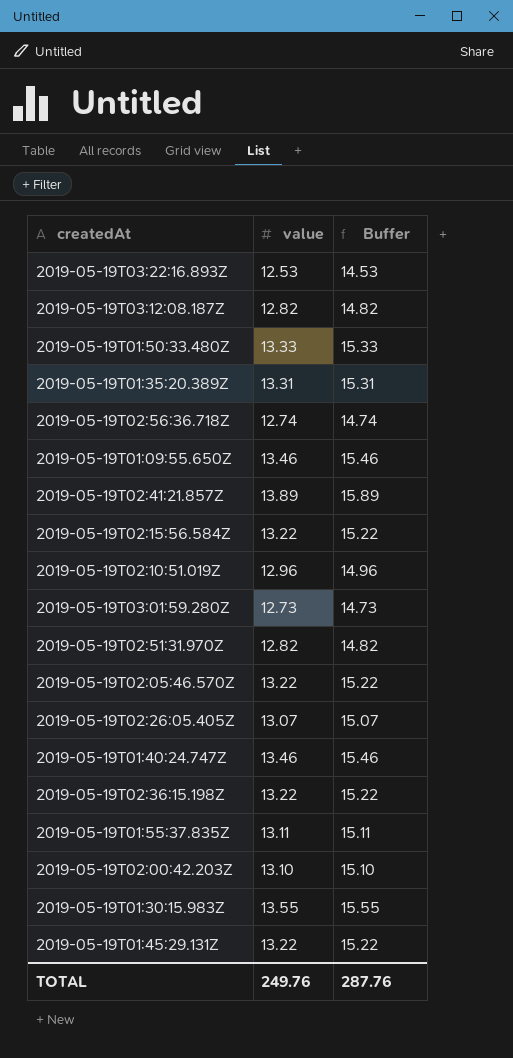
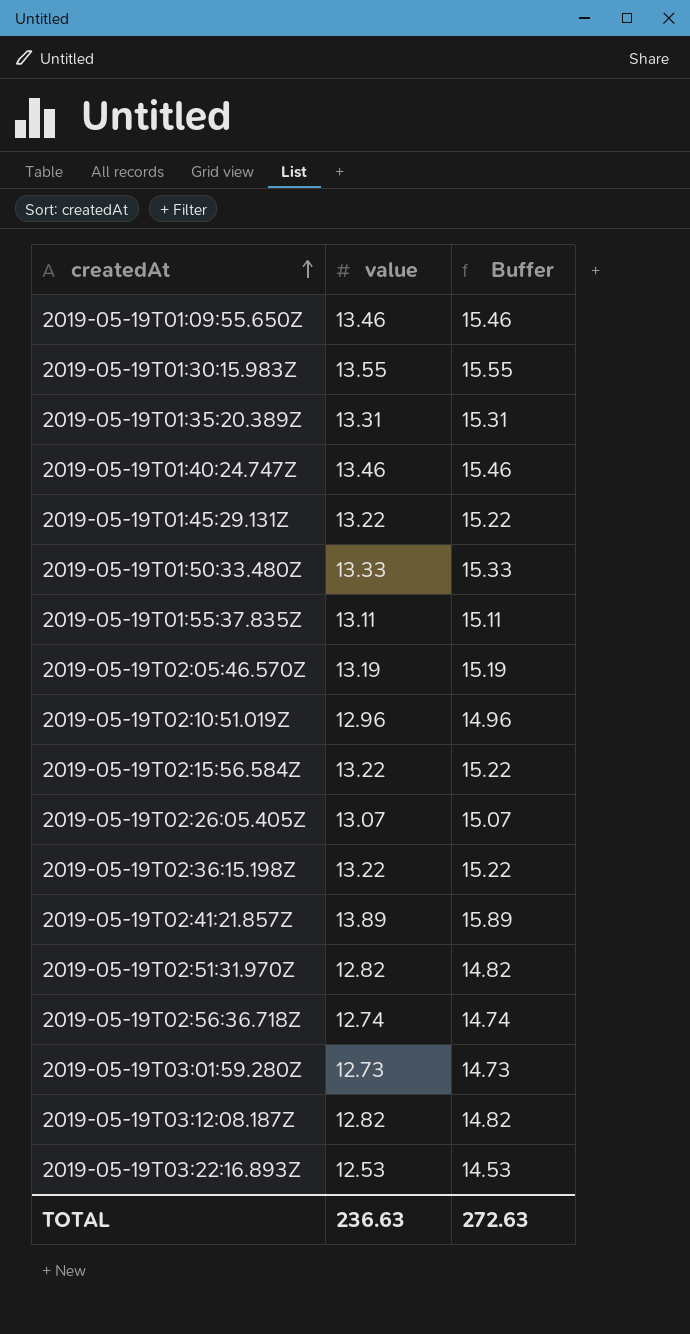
row order: none -> createdAt ascending
row 2019-05-19T02:00:42.203Z: 13.10 | 15.10 -> none
2019-05-19T02:05:46.570Z | value: 13.22 -> 13.19
2019-05-19T02:05:46.570Z | Buffer: 15.22 -> 15.19
TOTAL | value: 249.76 -> 236.63
TOTAL | Buffer: 287.76 -> 272.63

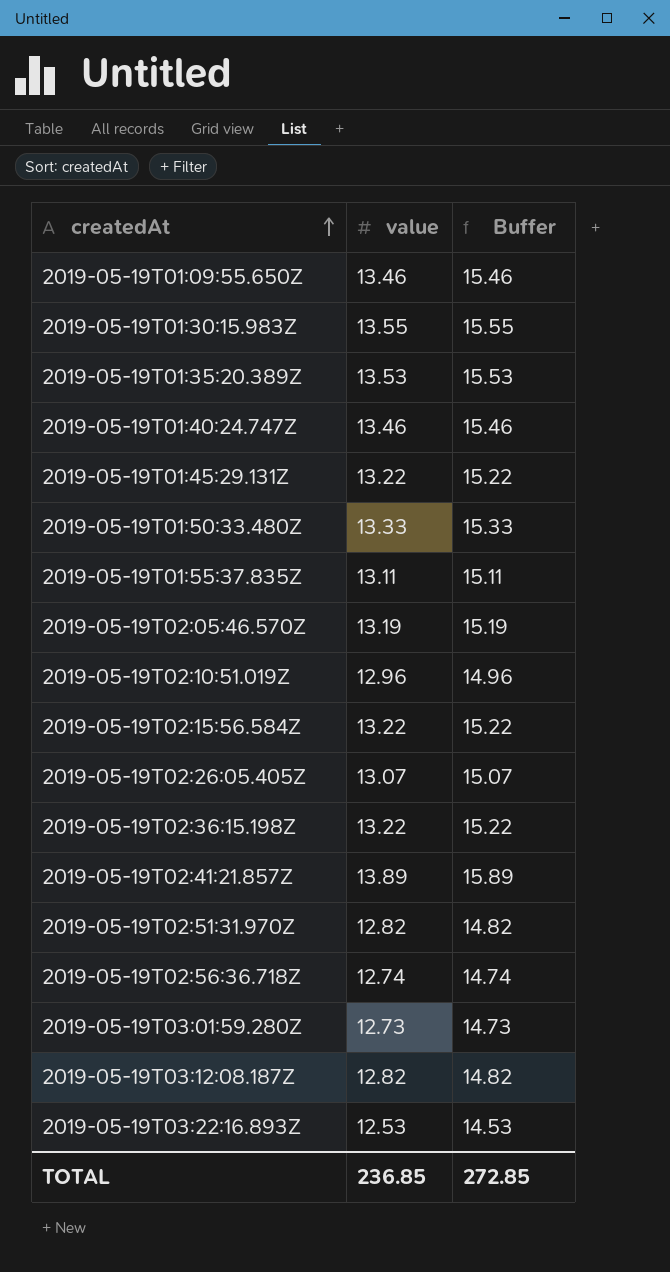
2019-05-19T01:35:20.389Z | value: 13.31 -> 13.53
2019-05-19T01:35:20.389Z | Buffer: 15.31 -> 15.53
TOTAL | value: 236.63 -> 236.85
TOTAL | Buffer: 272.63 -> 272.85

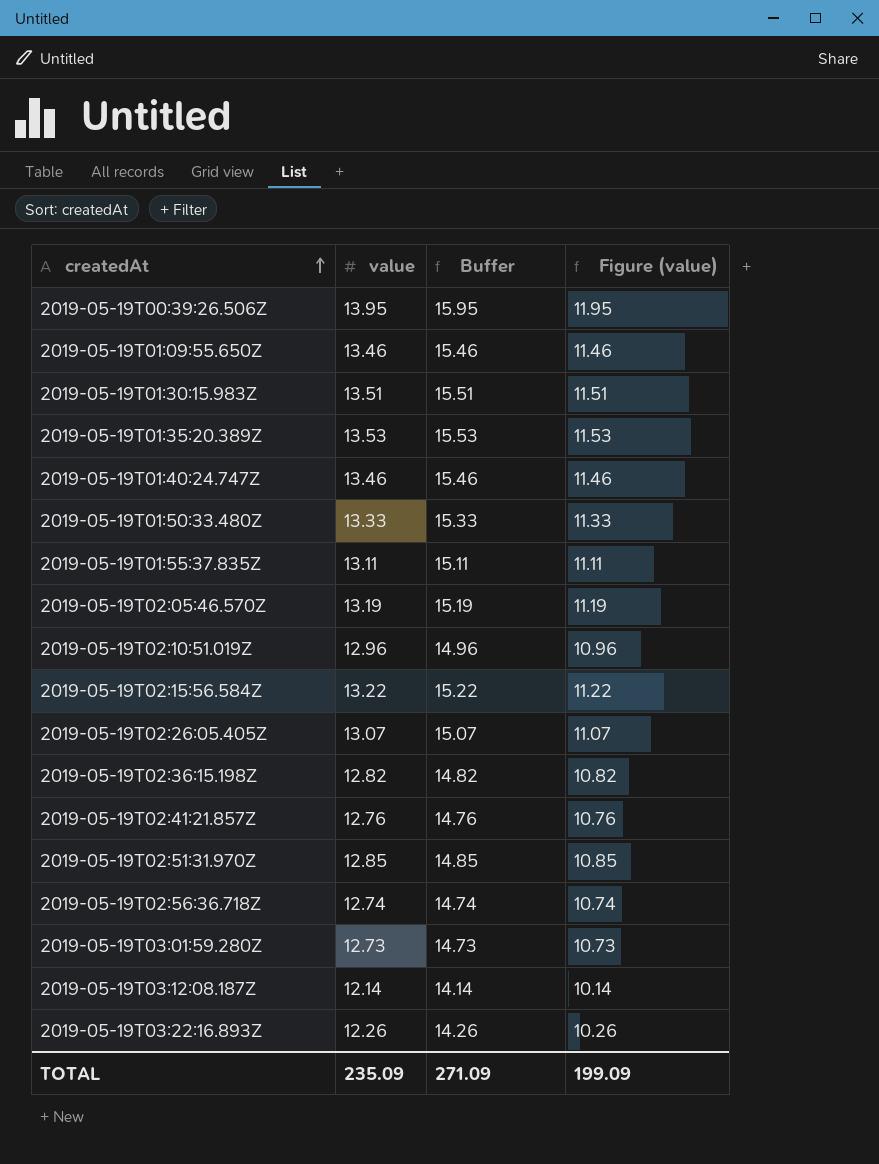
column Figure (value) | formula: none -> [value] - 2
row 2019-05-19T01:45:29.131Z: 13.22 | 15.22 -> none
row 2019-05-19T00:39:26.506Z: none -> 13.95 | 15.95 | 11.95
2019-05-19T01:30:15.983Z | value: 13.55 -> 13.51
2019-05-19T01:30:15.983Z | Buffer: 15.55 -> 15.51
2019-05-19T02:36:15.198Z | value: 13.22 -> 12.82
2019-05-19T02:36:15.198Z | Buffer: 15.22 -> 14.82
2019-05-19T02:41:21.857Z | value: 13.89 -> 12.76
2019-05-19T02:41:21.857Z | Buffer: 15.89 -> 14.76
2019-05-19T02:51:31.970Z | value: 12.82 -> 12.85
2019-05-19T02:51:31.970Z | Buffer: 14.82 -> 14.85
2019-05-19T03:12:08.187Z | value: 12.82 -> 12.14
2019-05-19T03:12:08.187Z | Buffer: 14.82 -> 14.14
2019-05-19T03:22:16.893Z | value: 12.53 -> 12.26
2019-05-19T03:22:16.893Z | Buffer: 14.53 -> 14.26
TOTAL | value: 236.85 -> 235.09
TOTAL | Buffer: 272.85 -> 271.09

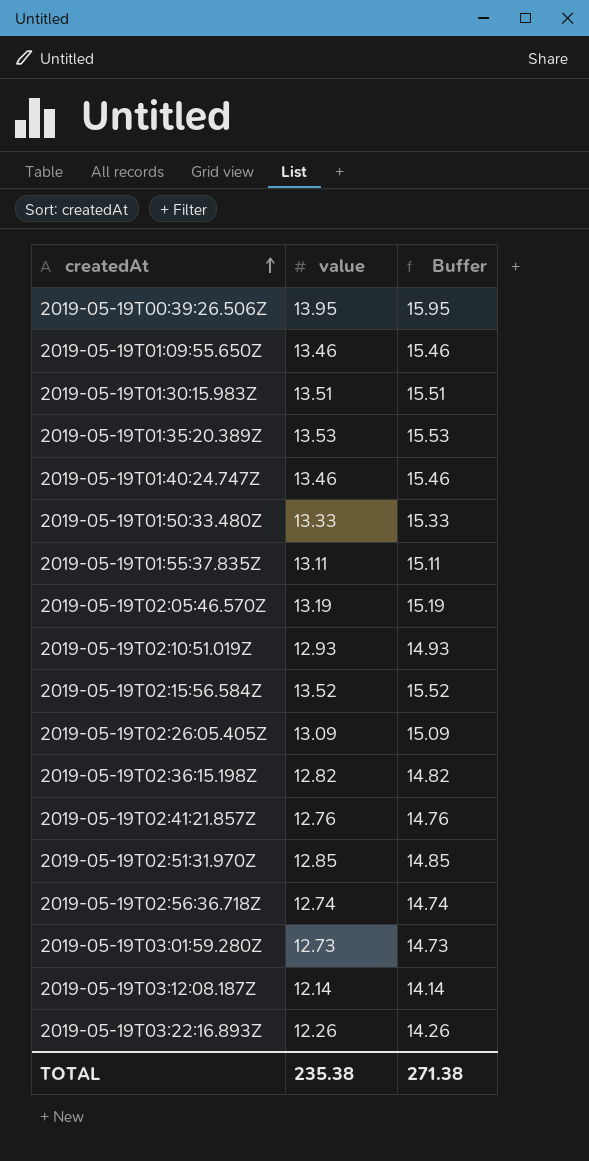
column Figure (value) | formula: [value] - 2 -> none
2019-05-19T02:10:51.019Z | value: 12.96 -> 12.93
2019-05-19T02:10:51.019Z | Buffer: 14.96 -> 14.93
2019-05-19T02:15:56.584Z | value: 13.22 -> 13.52
2019-05-19T02:15:56.584Z | Buffer: 15.22 -> 15.52
2019-05-19T02:26:05.405Z | value: 13.07 -> 13.09
2019-05-19T02:26:05.405Z | Buffer: 15.07 -> 15.09
TOTAL | value: 235.09 -> 235.38
TOTAL | Buffer: 271.09 -> 271.38

